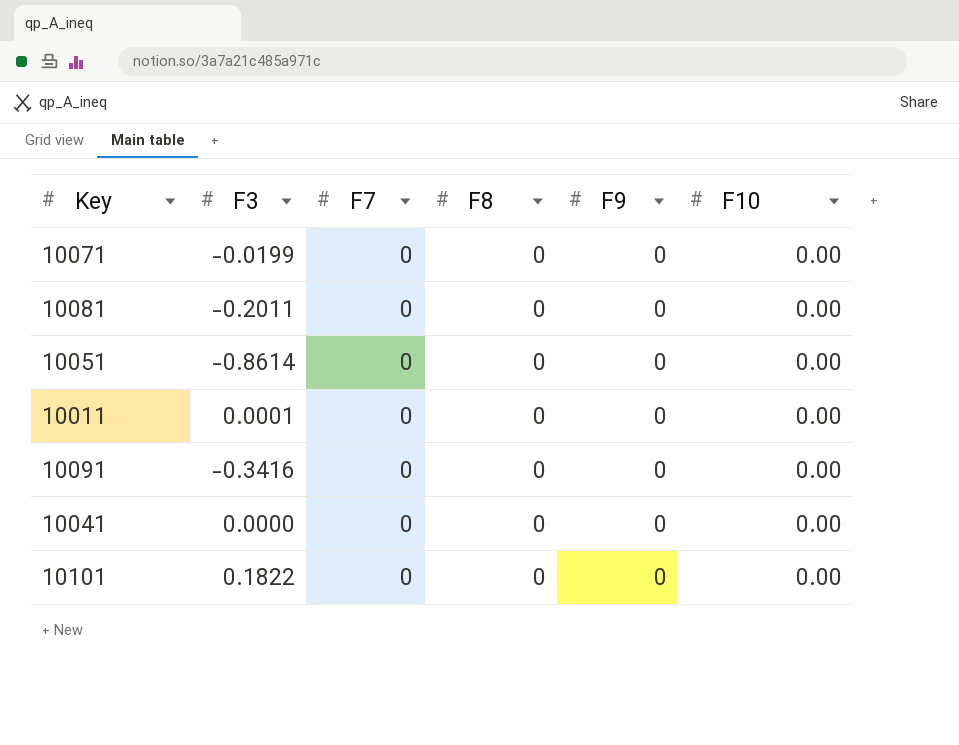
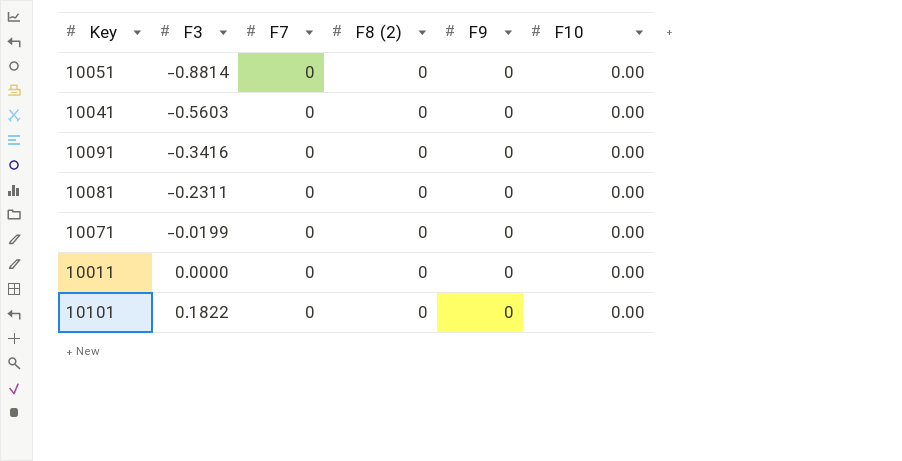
row order: none -> F3 ascending
column name: F8 -> F8 (2)
10051 | F3: -0.8614 -> -0.8814
10041 | F3: 0.0000 -> -0.5603
10081 | F3: -0.2011 -> -0.2311
10011 | F3: 0.0001 -> 0.0000

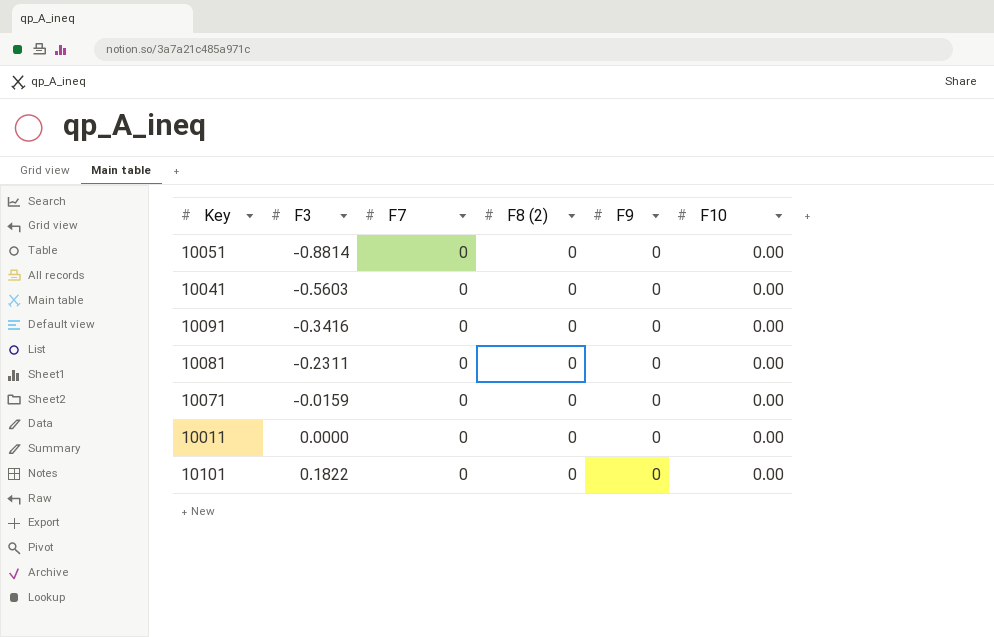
10071 | F3: -0.0199 -> -0.0159

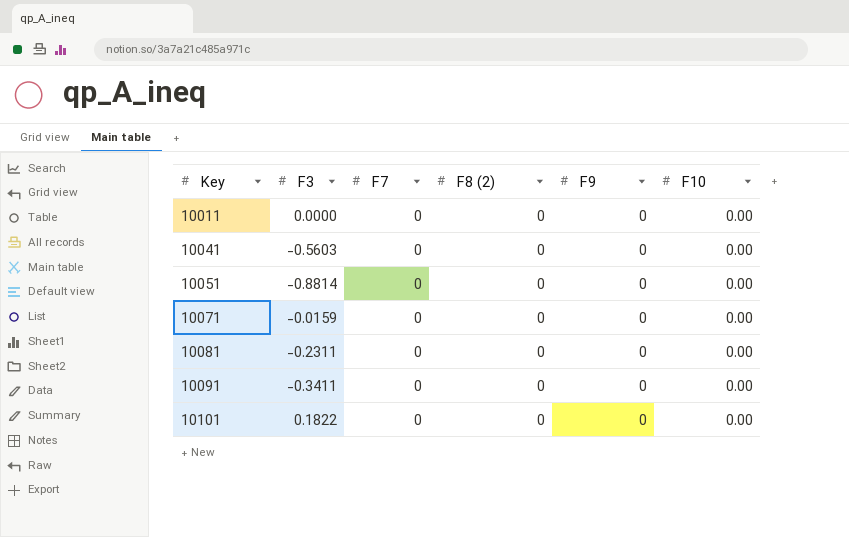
row order: F3 ascending -> Key ascending
10091 | F3: -0.3416 -> -0.3411

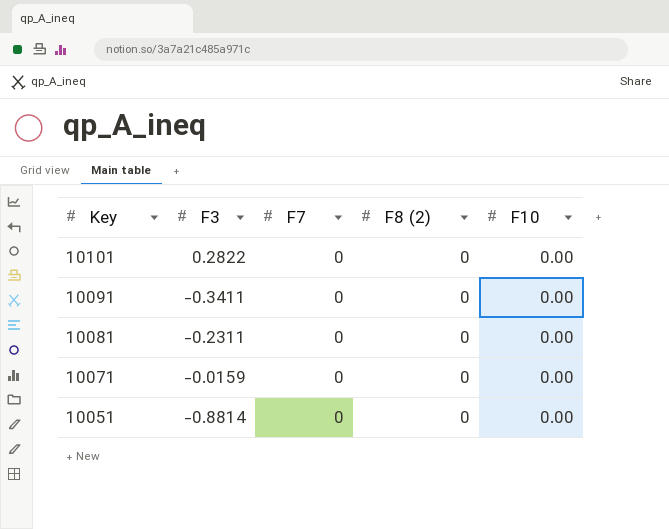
row order: Key ascending -> Key descending
column F9 | position: 5 -> none
row 10011: 0.0000 | 0 | 0 | 0 | 0.00 -> none
row 10041: -0.5603 | 0 | 0 | 0 | 0.00 -> none
10101 | F3: 0.1822 -> 0.2822

